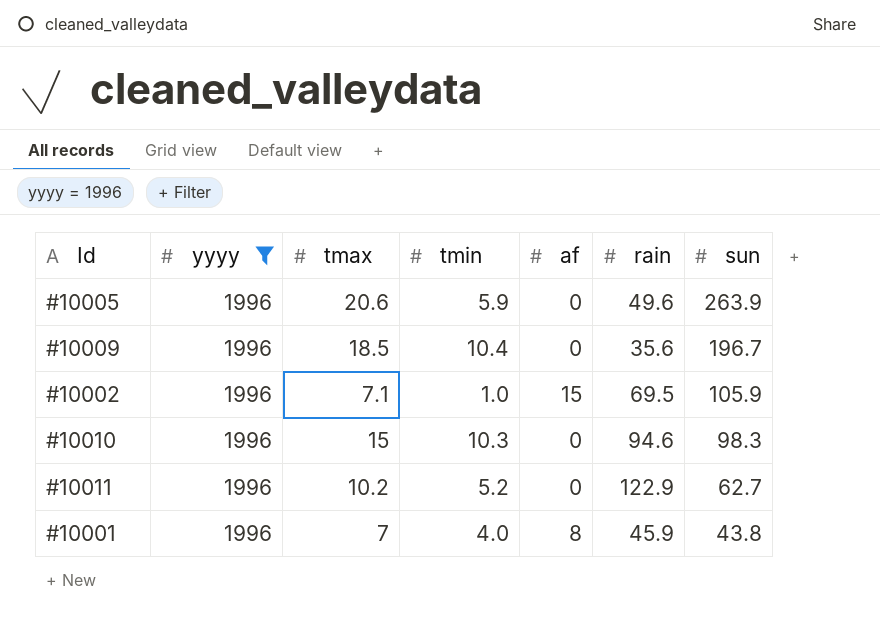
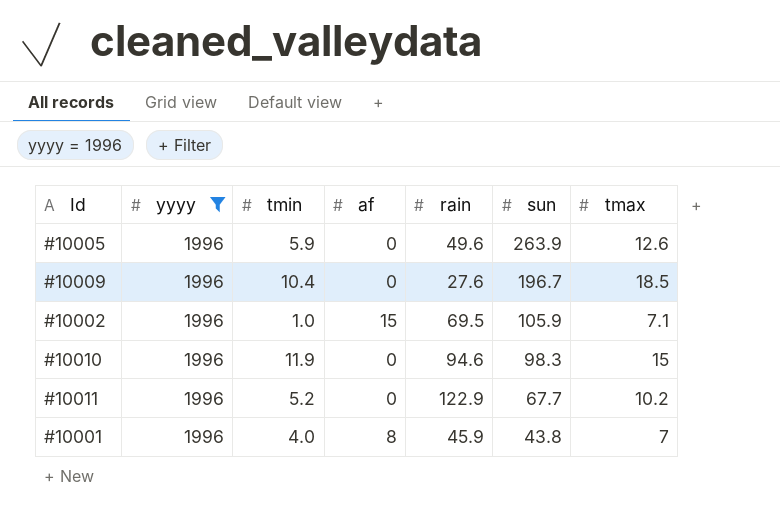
column tmax | position: 3 -> 7
#10005 | tmax: 20.6 -> 12.6
#10009 | rain: 35.6 -> 27.6
#10010 | tmin: 10.3 -> 11.9
#10011 | sun: 62.7 -> 67.7

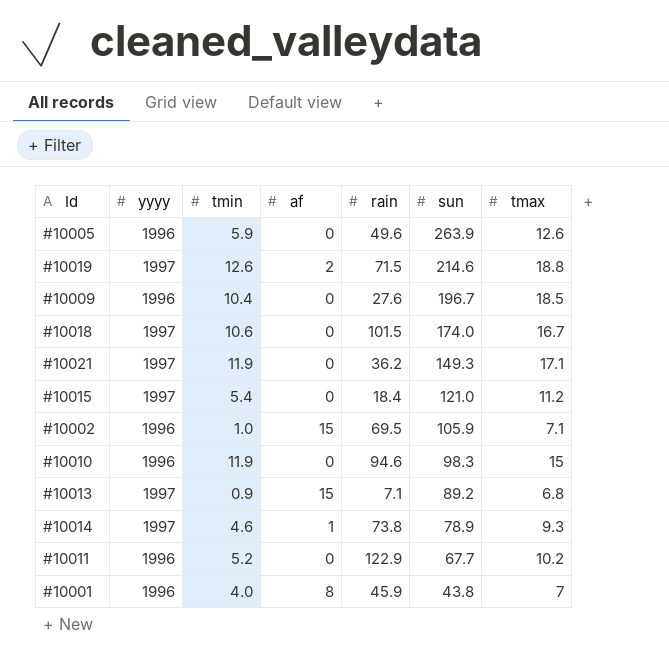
filter: yyyy = 1996 -> none

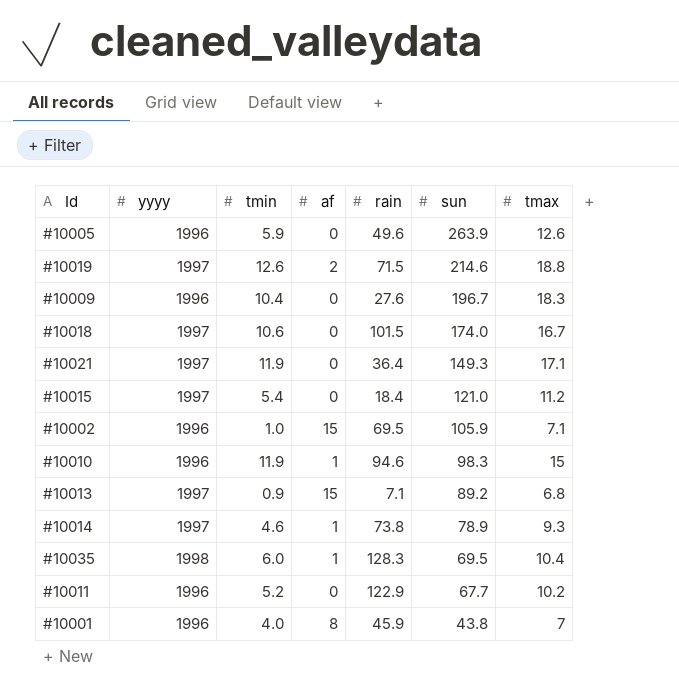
#10009 | tmax: 18.5 -> 18.3
#10021 | rain: 36.2 -> 36.4
#10010 | af: 0 -> 1
row #10035: none -> 1998 | 6.0 | 1 | 128.3 | 69.5 | 10.4

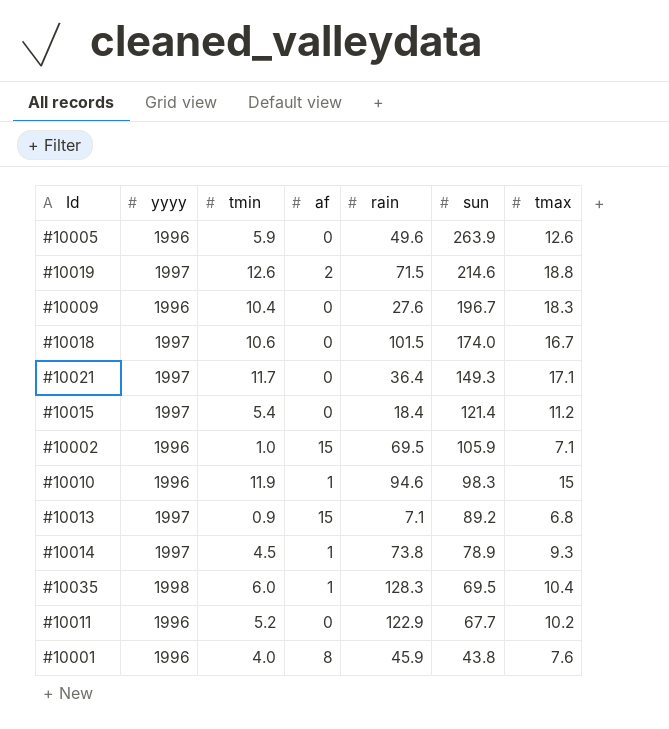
#10021 | tmin: 11.9 -> 11.7
#10015 | sun: 121.0 -> 121.4
#10014 | tmin: 4.6 -> 4.5
#10001 | tmax: 7 -> 7.6

